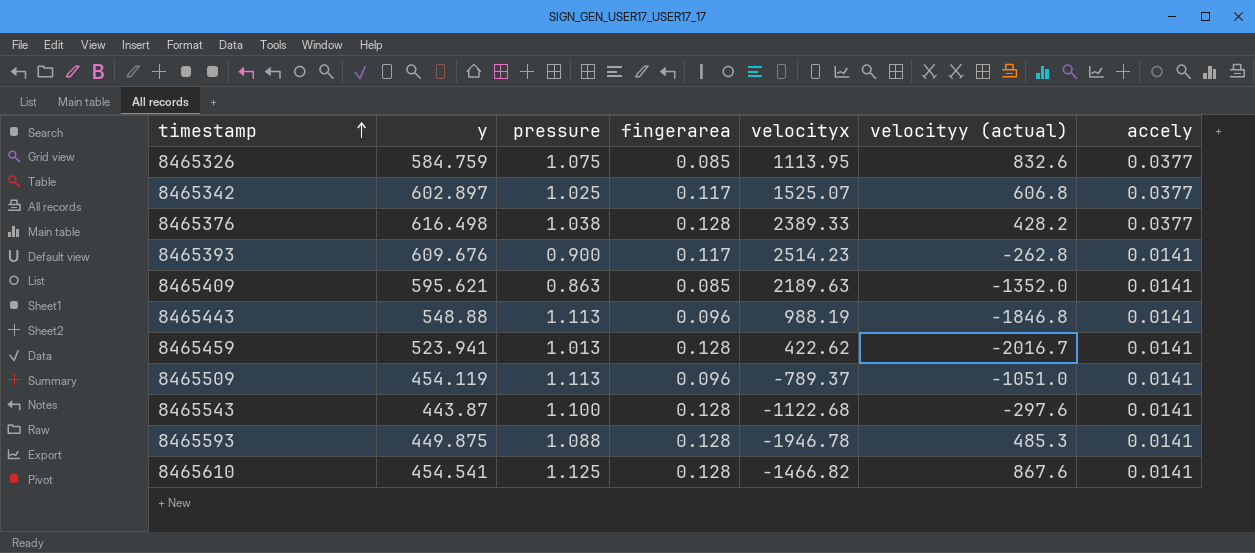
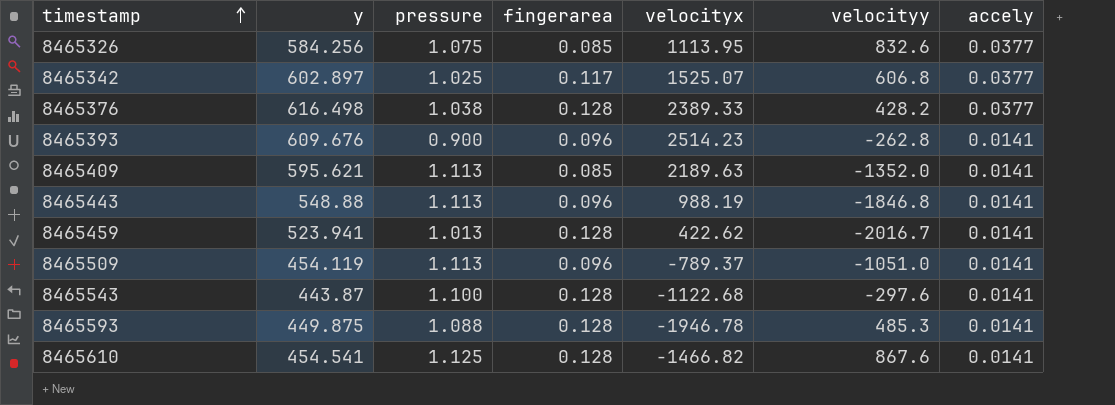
column name: velocityy (actual) -> velocityy
8465326 | y: 584.759 -> 584.256
8465393 | fingerarea: 0.117 -> 0.096
8465409 | pressure: 0.863 -> 1.113

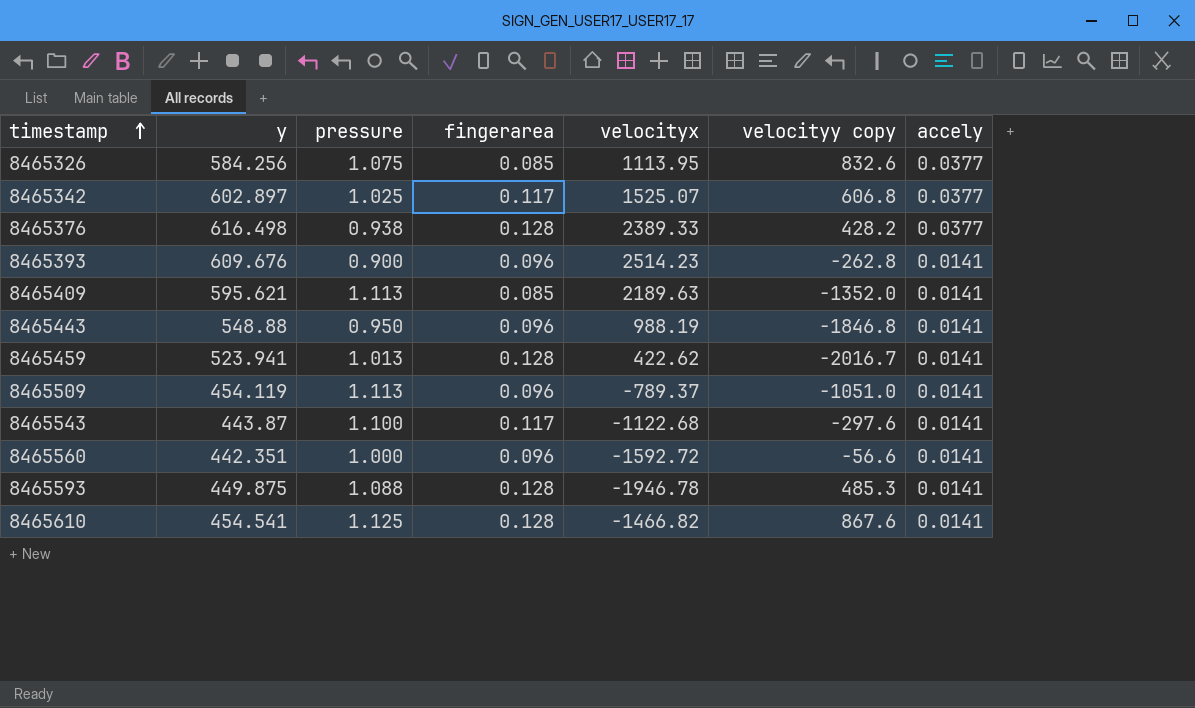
column name: velocityy -> velocityy copy
8465376 | pressure: 1.038 -> 0.938
8465443 | pressure: 1.113 -> 0.950
8465543 | fingerarea: 0.128 -> 0.117
row 8465560: none -> 442.351 | 1.000 | 0.096 | -1592.72 | -56.6 | 0.0141

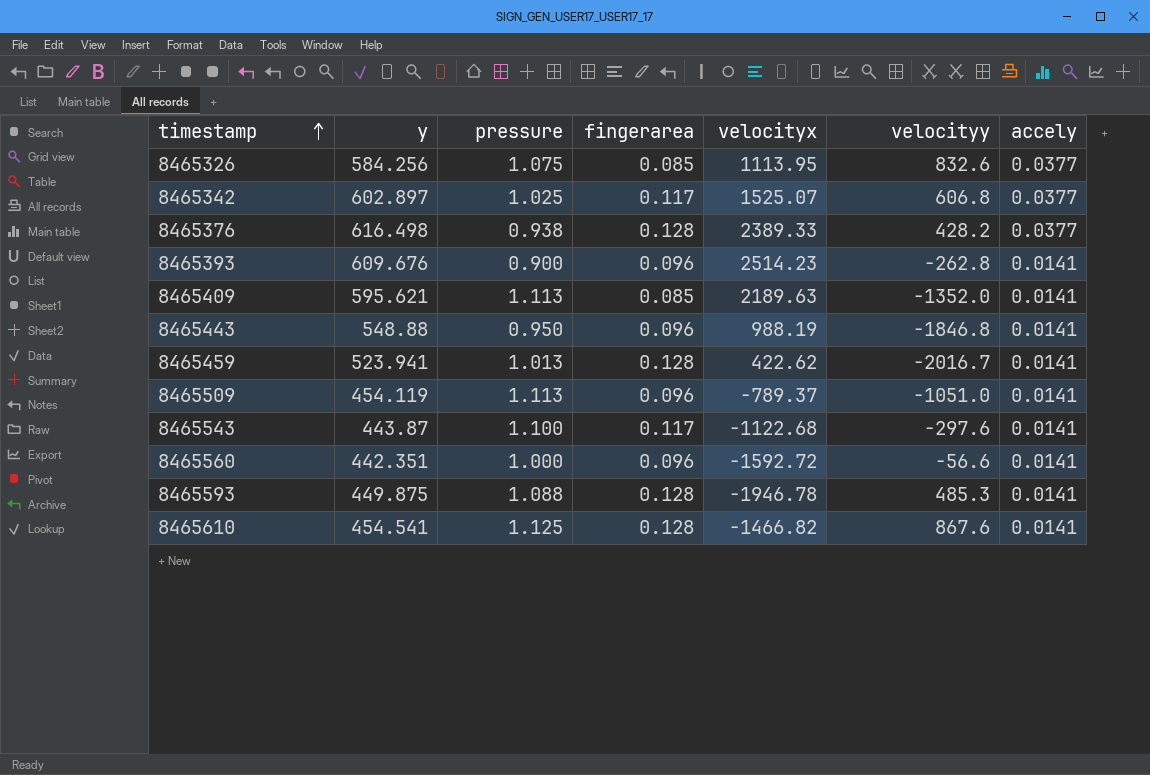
column name: velocityy copy -> velocityy

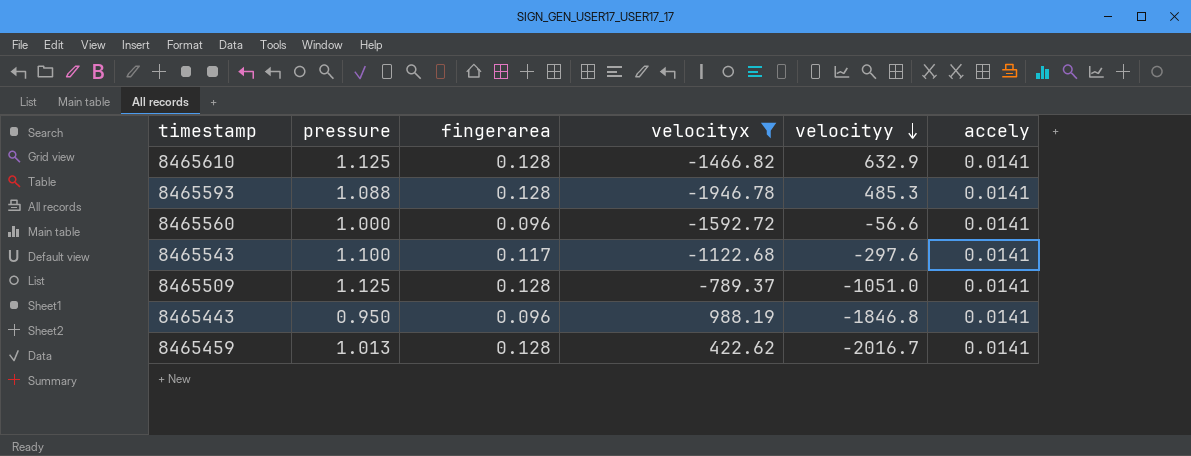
filter: none -> velocityx <= 988.19
row order: timestamp ascending -> velocityy descending
column y | position: 2 -> none
8465610 | velocityy: 867.6 -> 632.9
8465509 | pressure: 1.113 -> 1.125
8465509 | fingerarea: 0.096 -> 0.128

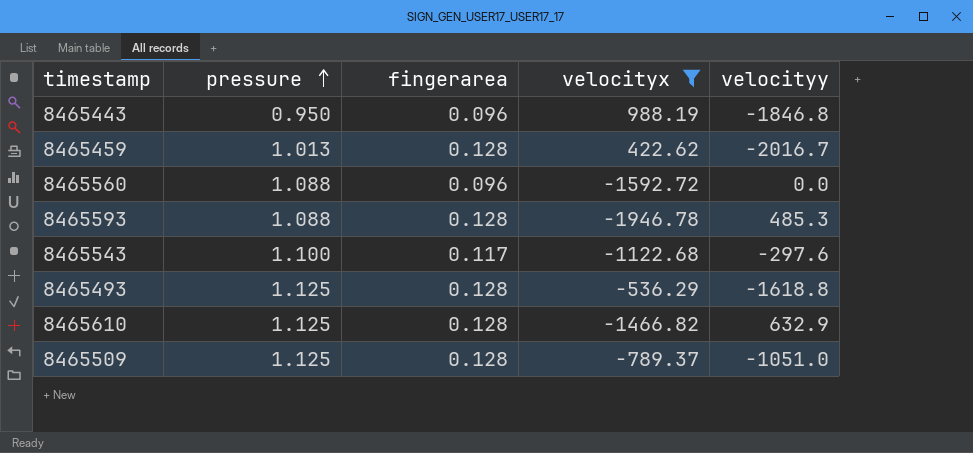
row order: velocityy descending -> pressure ascending
column accely | position: 6 -> none
8465560 | pressure: 1.000 -> 1.088
8465560 | velocityy: -56.6 -> 0.0
row 8465493: none -> 1.125 | 0.128 | -536.29 | -1618.8

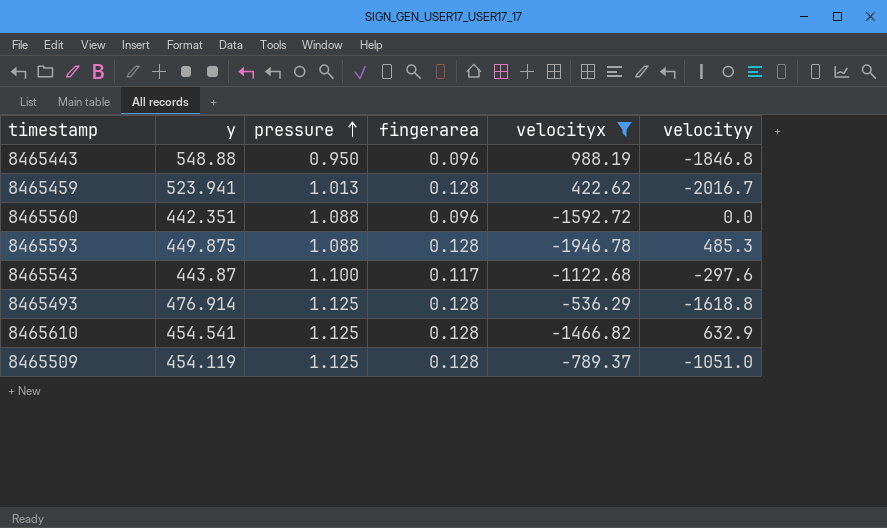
column y | position: none -> 2

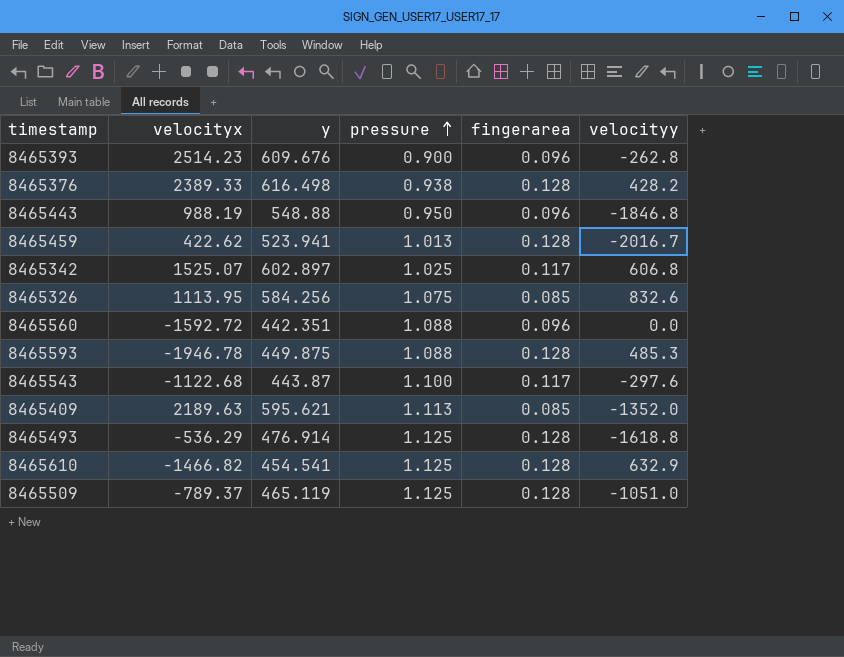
filter: velocityx <= 988.19 -> none
column velocityx | position: 5 -> 2
8465509 | y: 454.119 -> 465.119

